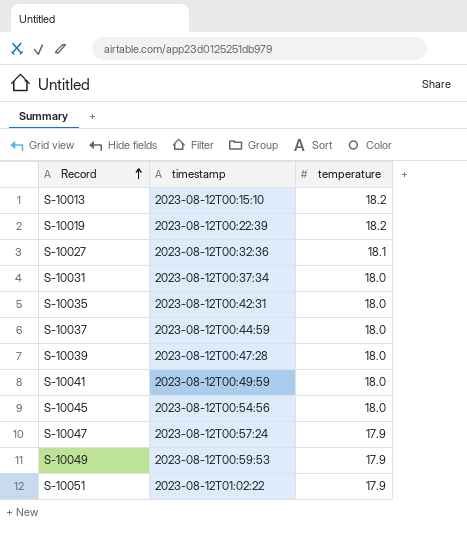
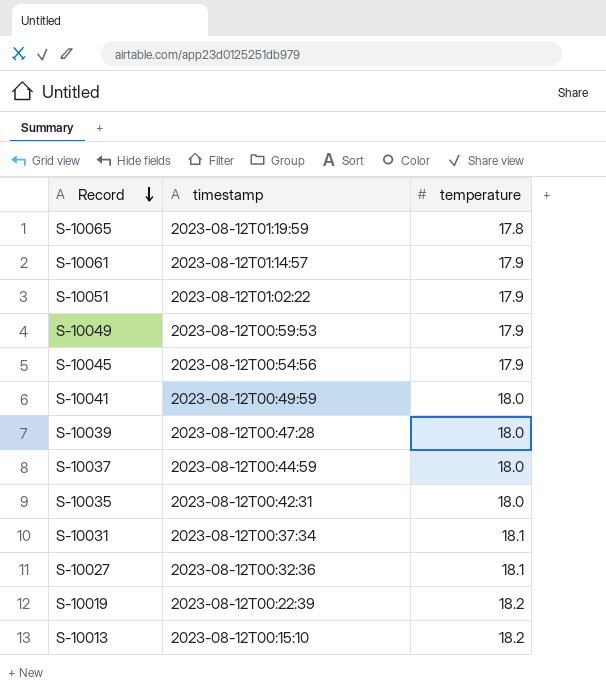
row order: Record ascending -> Record descending
row S-10047: 2023-08-12T00:57:24 | 17.9 -> none
row S-10065: none -> 2023-08-12T01:19:59 | 17.8
row S-10061: none -> 2023-08-12T01:14:57 | 17.9
S-10045 | temperature: 18.0 -> 17.9
S-10031 | temperature: 18.0 -> 18.1

